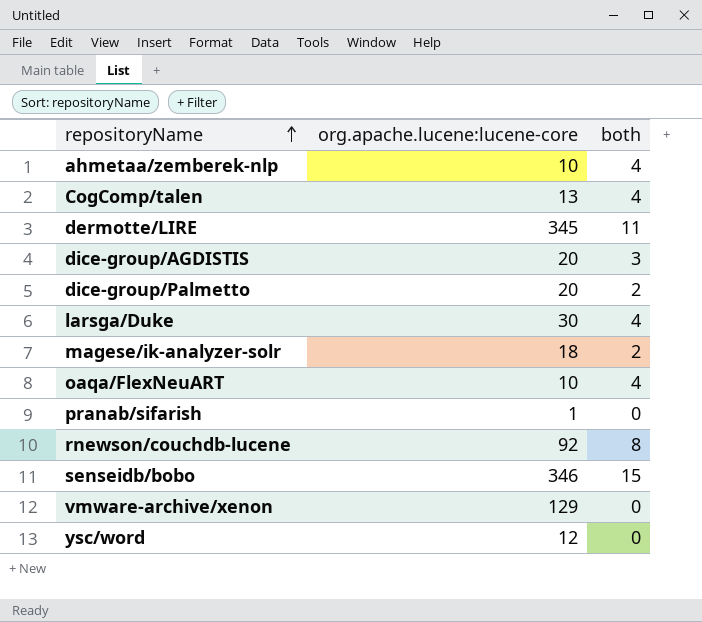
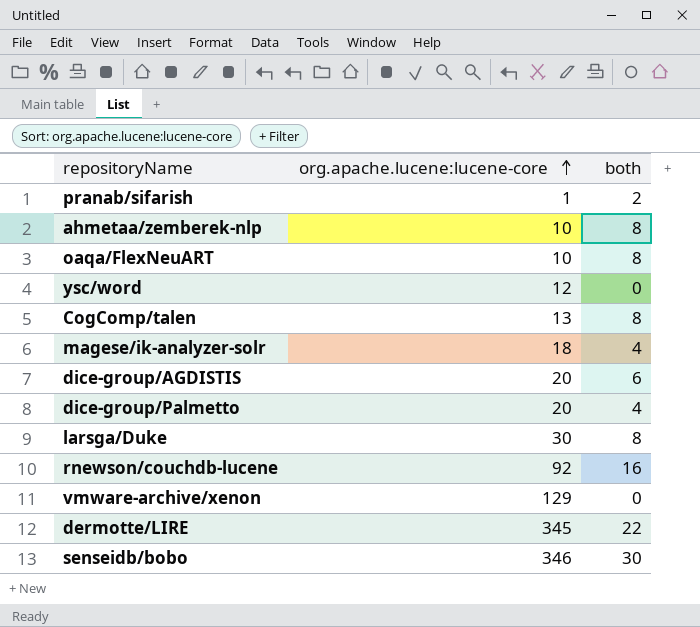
row order: repositoryName ascending -> org.apache.lucene:lucene-core ascending
pranab/sifarish | both: 0 -> 2
ahmetaa/zemberek-nlp | both: 4 -> 8
oaqa/FlexNeuART | both: 4 -> 8
CogComp/talen | both: 4 -> 8
magese/ik-analyzer-solr | both: 2 -> 4
dice-group/AGDISTIS | both: 3 -> 6
dice-group/Palmetto | both: 2 -> 4
larsga/Duke | both: 4 -> 8
rnewson/couchdb-lucene | both: 8 -> 16
dermotte/LIRE | both: 11 -> 22
senseidb/bobo | both: 15 -> 30

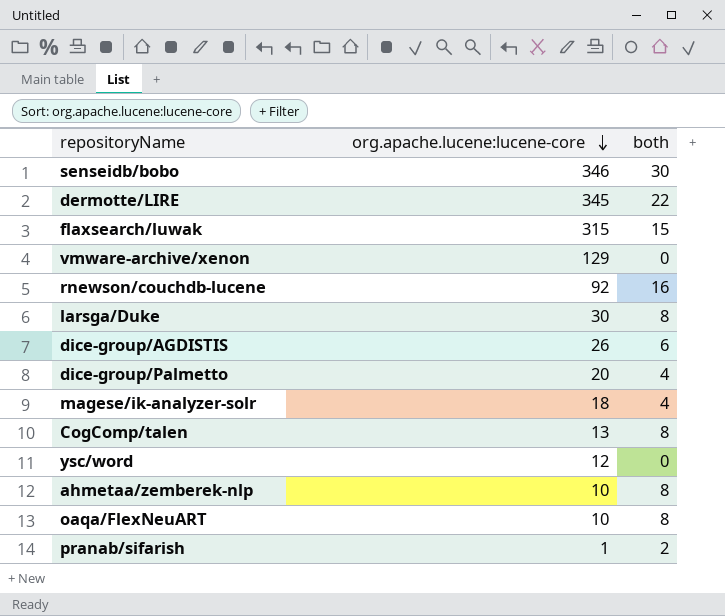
row order: org.apache.lucene:lucene-core ascending -> org.apache.lucene:lucene-core descending
row flaxsearch/luwak: none -> 315 | 15
dice-group/AGDISTIS | org.apache.lucene:lucene-core: 20 -> 26

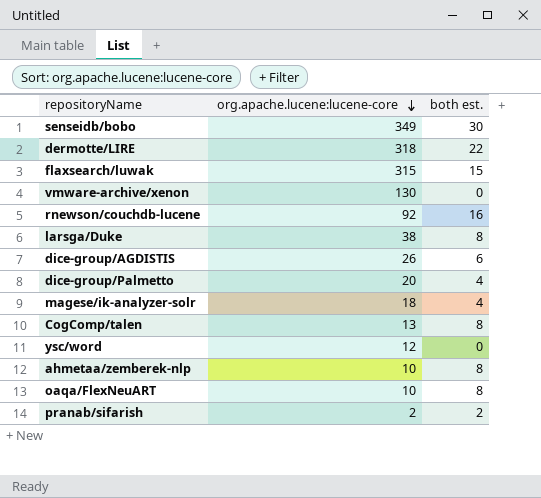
column name: both -> both est.
senseidb/bobo | org.apache.lucene:lucene-core: 346 -> 349
dermotte/LIRE | org.apache.lucene:lucene-core: 345 -> 318
vmware-archive/xenon | org.apache.lucene:lucene-core: 129 -> 130
larsga/Duke | org.apache.lucene:lucene-core: 30 -> 38
pranab/sifarish | org.apache.lucene:lucene-core: 1 -> 2

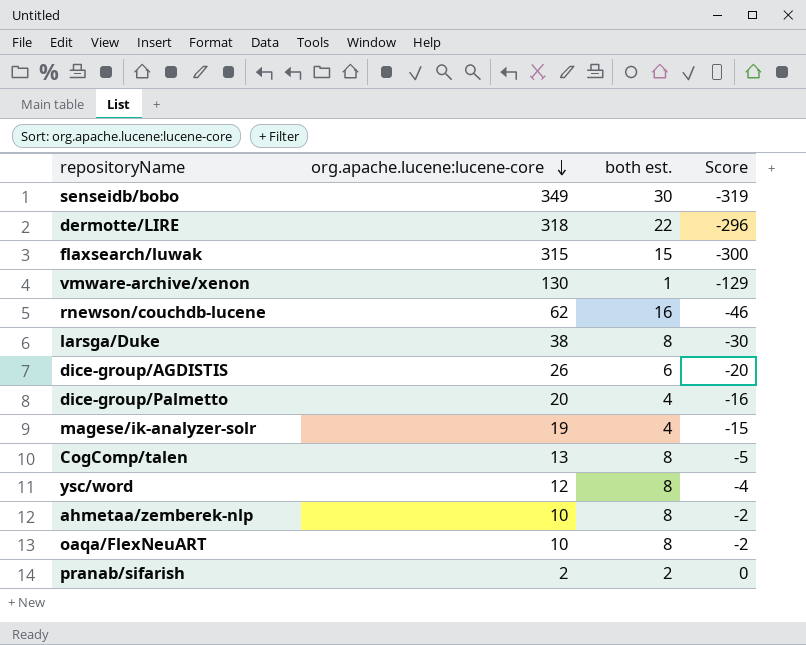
column Score | formula: none -> [both est.] - [org.apache.lucene:lucene-core]
vmware-archive/xenon | both est.: 0 -> 1
rnewson/couchdb-lucene | org.apache.lucene:lucene-core: 92 -> 62
magese/ik-analyzer-solr | org.apache.lucene:lucene-core: 18 -> 19
ysc/word | both est.: 0 -> 8

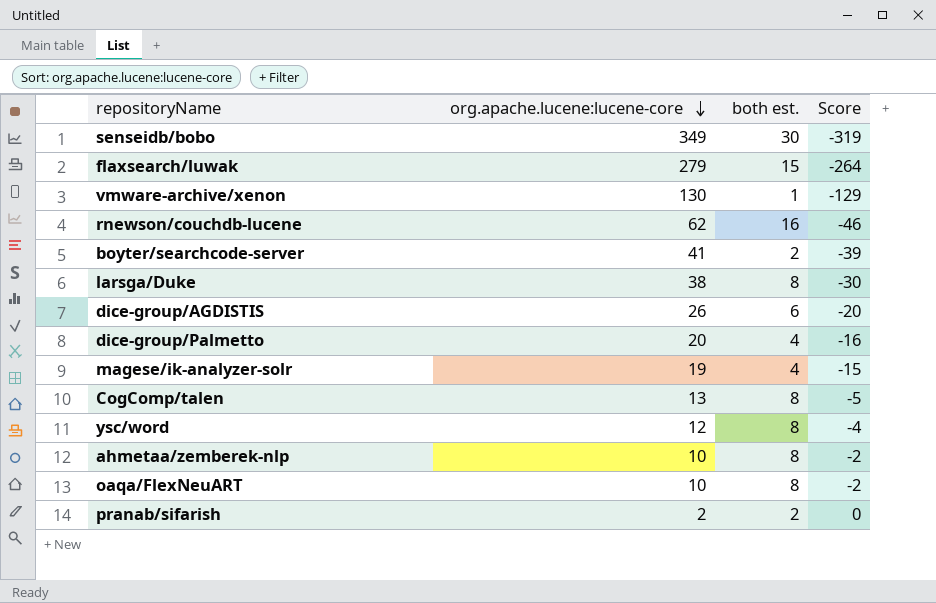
row dermotte/LIRE: 318 | 22 | -296 -> none
flaxsearch/luwak | org.apache.lucene:lucene-core: 315 -> 279
flaxsearch/luwak | Score: -300 -> -264
row boyter/searchcode-server: none -> 41 | 2 | -39

